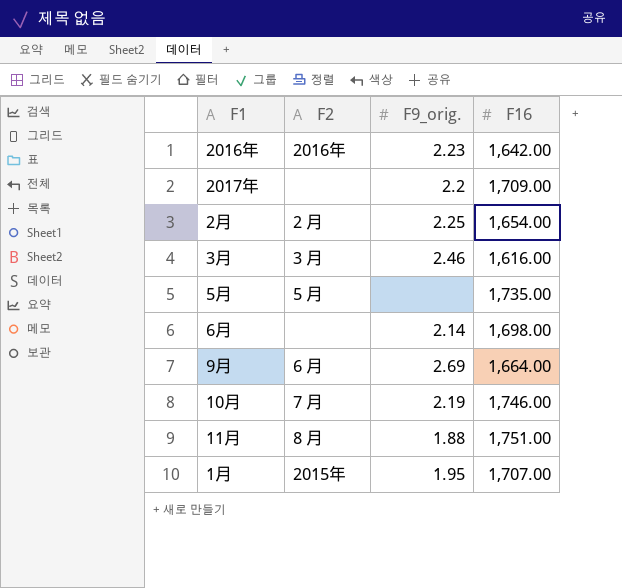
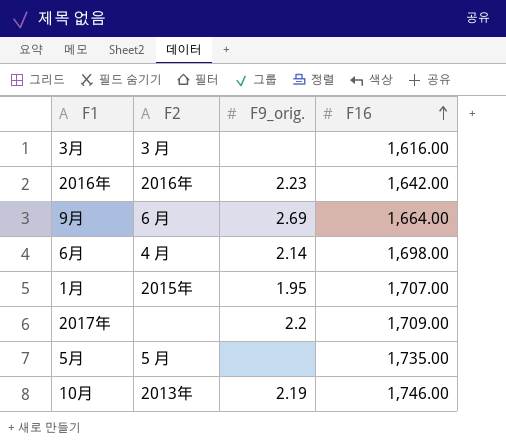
row order: none -> F16 ascending
row 2月: 2 月 | 2.25 | 1,654.00 -> none
row 11月: 8 月 | 1.88 | 1,751.00 -> none
3月 | F9_orig.: 2.46 -> none
6月 | F2: none -> 4 月
10月 | F2: 7 月 -> 2013年

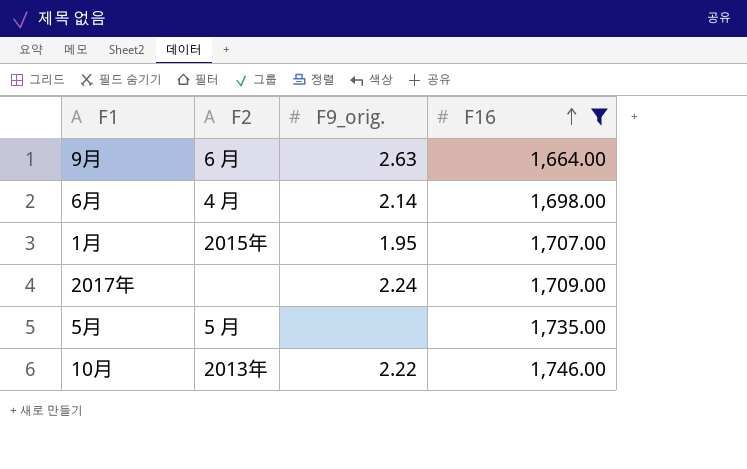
filter: none -> F16 >= 1,664.00
9月 | F9_orig.: 2.69 -> 2.63
2017年 | F9_orig.: 2.2 -> 2.24
10月 | F9_orig.: 2.19 -> 2.22

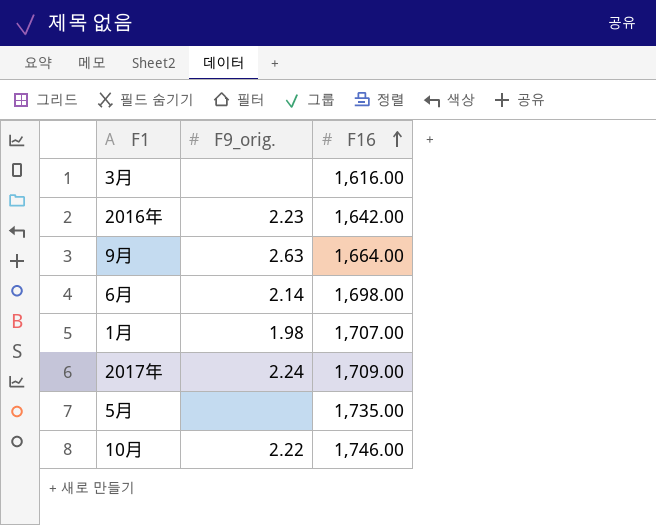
filter: F16 >= 1,664.00 -> none
column F2 | position: 2 -> none
1月 | F9_orig.: 1.95 -> 1.98

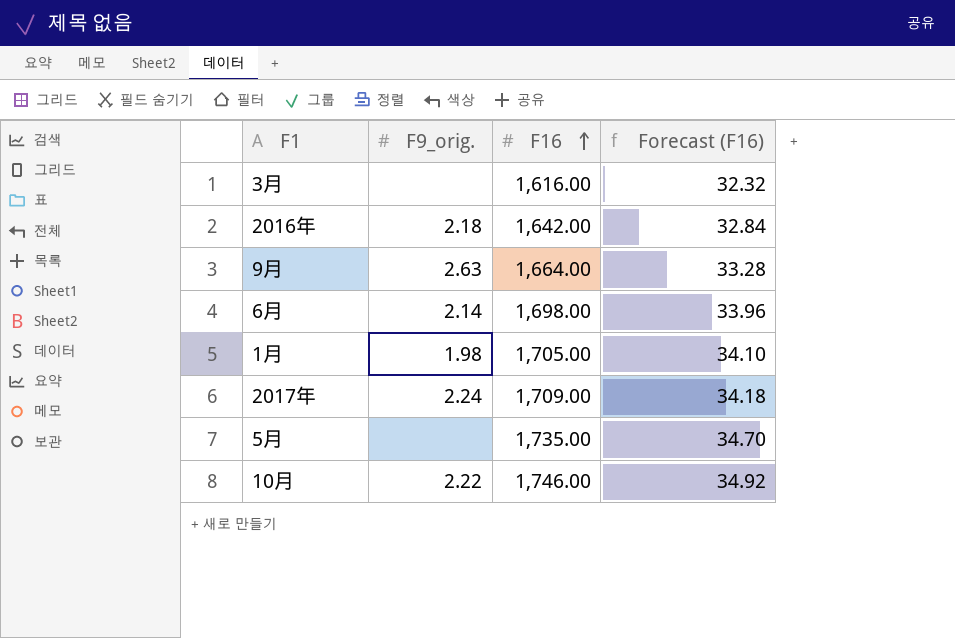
column Forecast (F16) | formula: none -> [F16] * 0.02
2016年 | F9_orig.: 2.23 -> 2.18
1月 | F16: 1,707.00 -> 1,705.00

